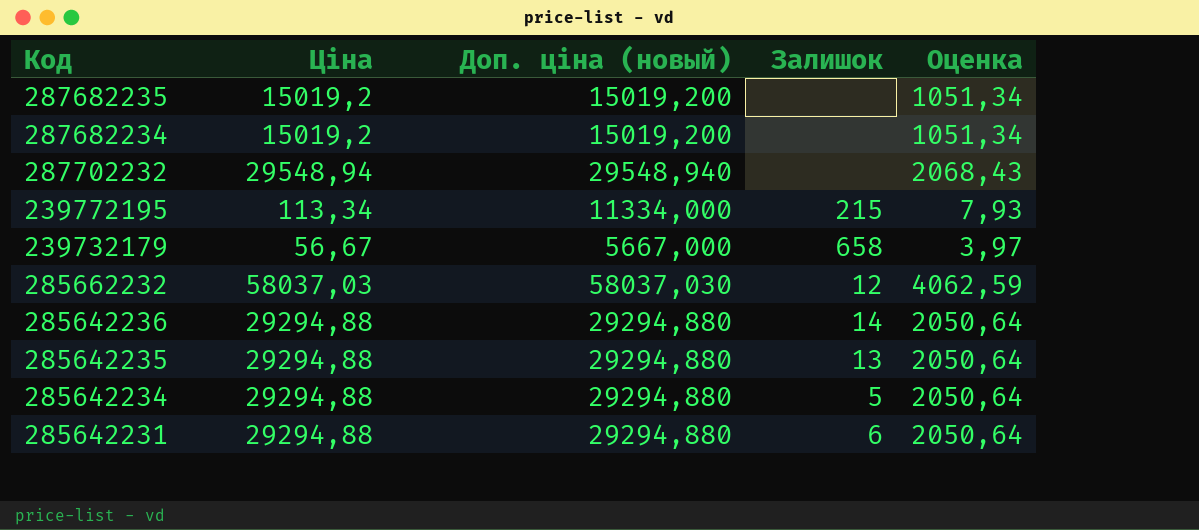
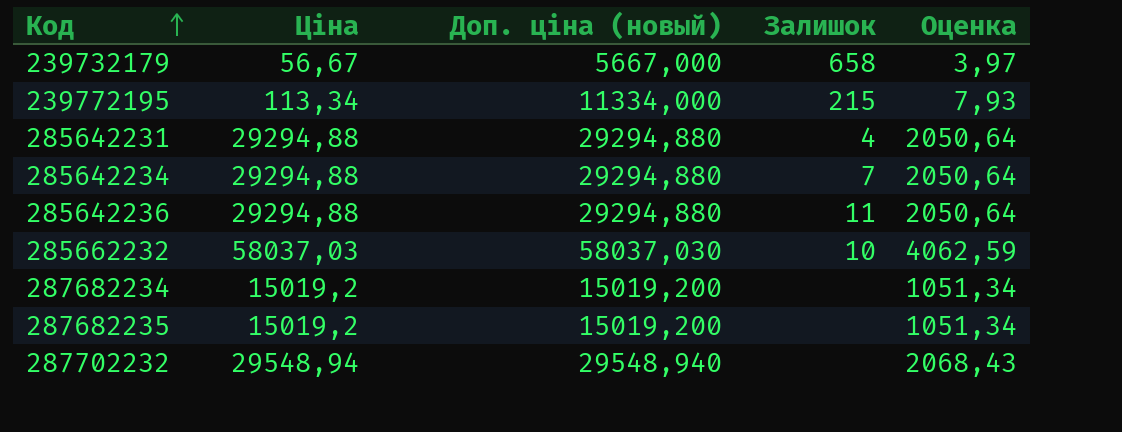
row order: none -> Код ascending
row 285642235: 29294,88 | 29294,880 | 13 | 2050,64 -> none
285642231 | Залишок: 6 -> 4
285642234 | Залишок: 5 -> 7
285642236 | Залишок: 14 -> 11
285662232 | Залишок: 12 -> 10

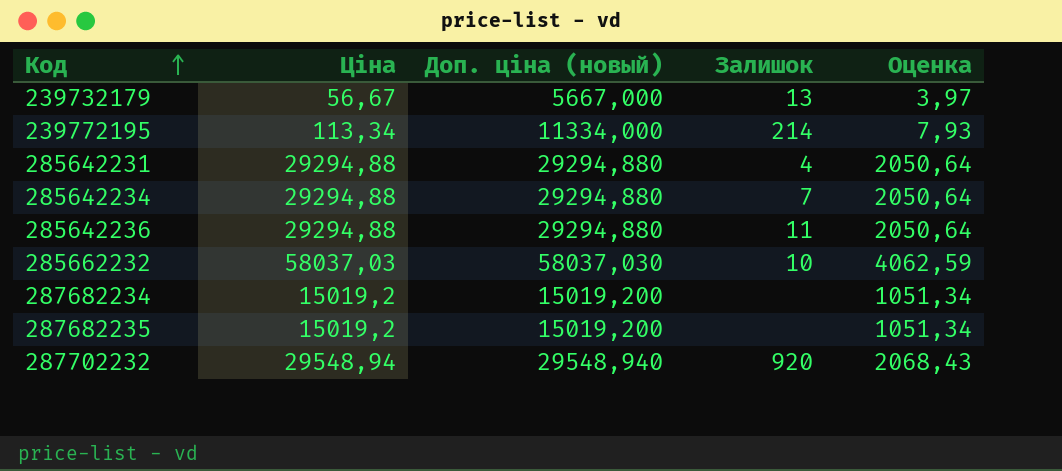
239732179 | Залишок: 658 -> 13
239772195 | Залишок: 215 -> 214
287702232 | Залишок: none -> 920

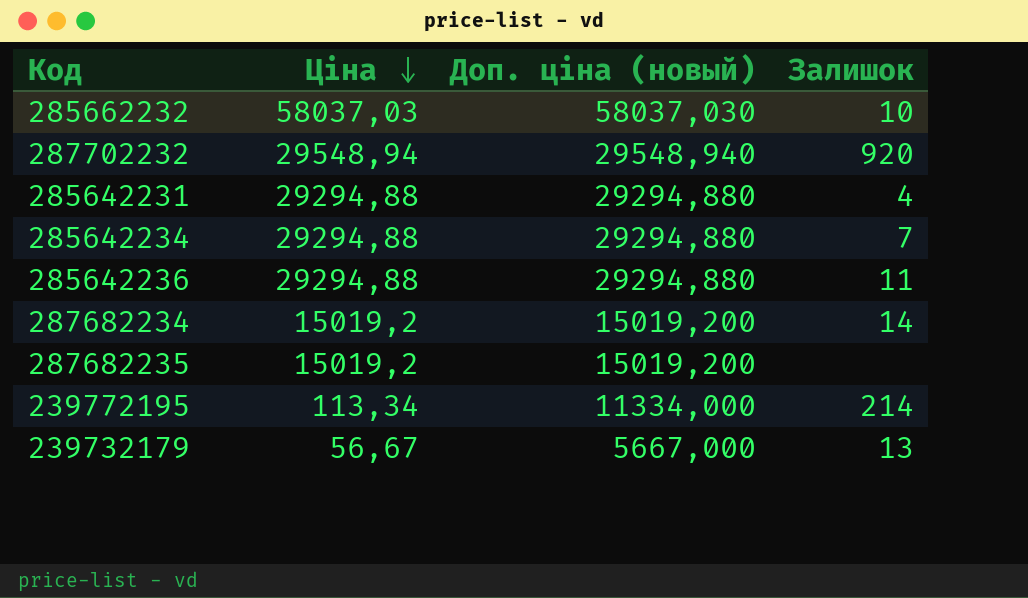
row order: Код ascending -> Ціна descending
column Оценка | formula: [Ціна] * 0,07 -> none
287682234 | Залишок: none -> 14

